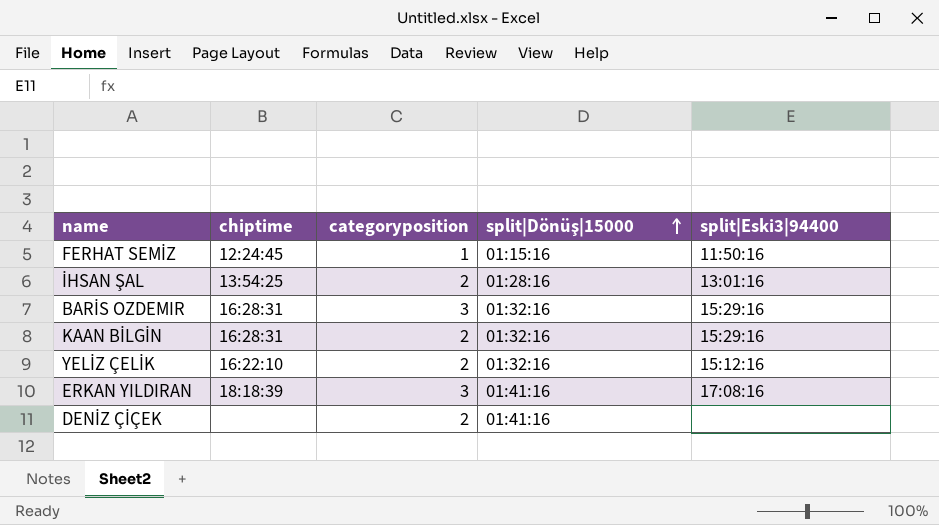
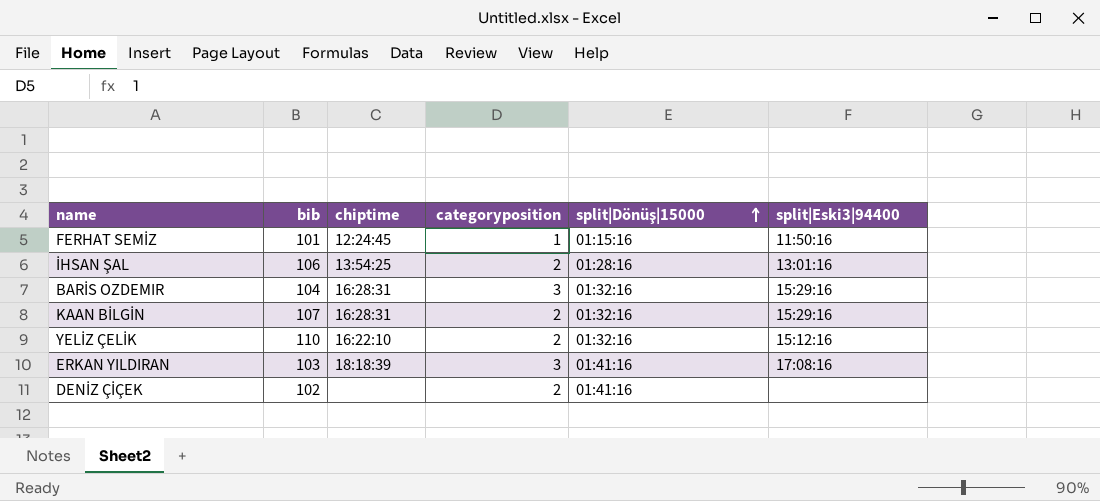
column bib | position: none -> 2

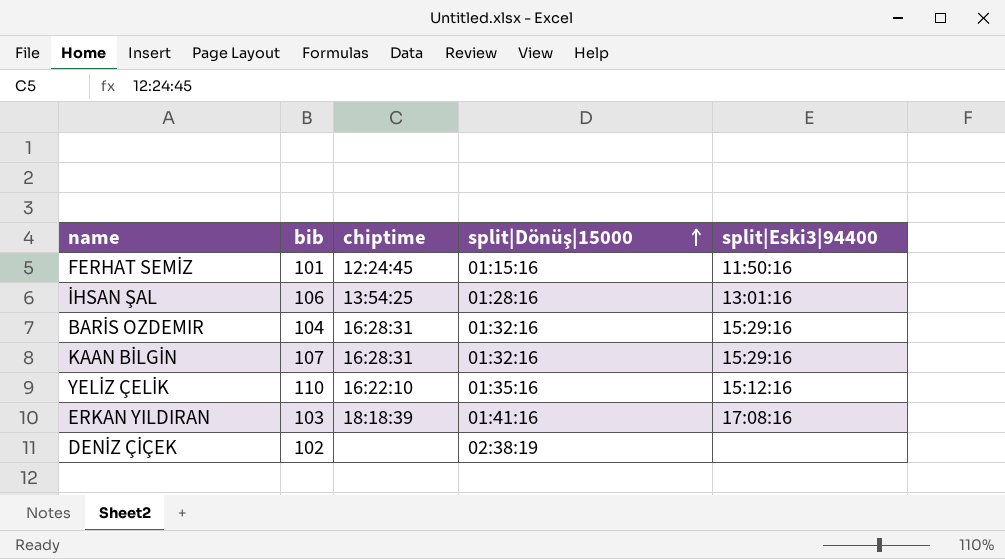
column categoryposition | position: 4 -> none
YELİZ ÇELİK | split|Dönüş|15000: 01:32:16 -> 01:35:16
DENİZ ÇİÇEK | split|Dönüş|15000: 01:41:16 -> 02:38:19

